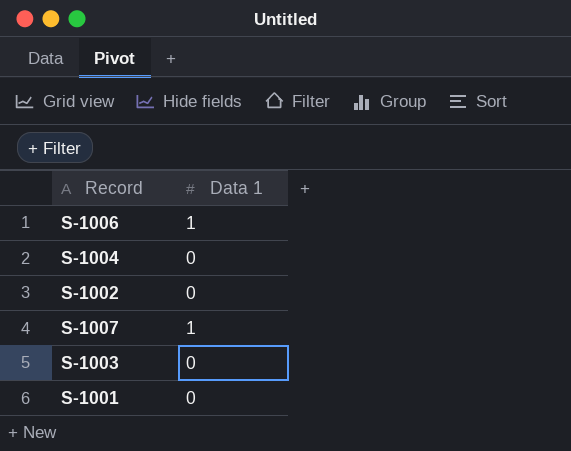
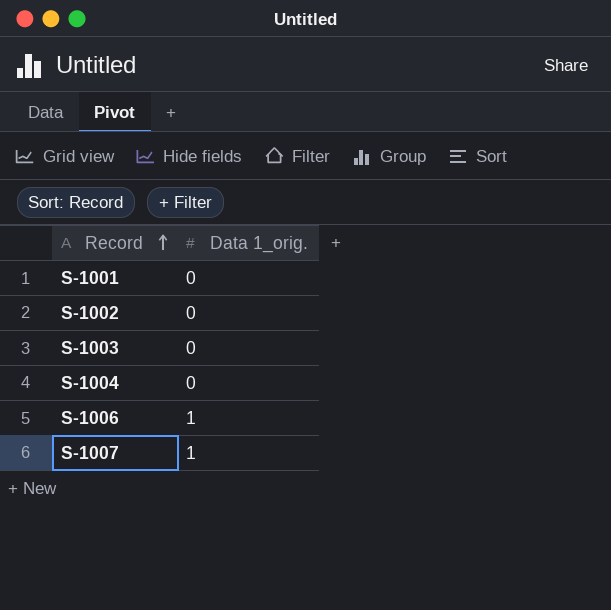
row order: none -> Record ascending
column name: Data 1 -> Data 1_orig.

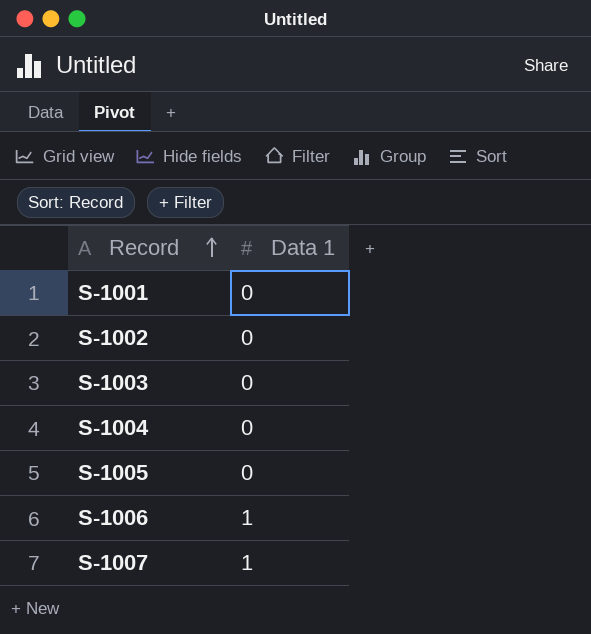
column name: Data 1_orig. -> Data 1
row S-1005: none -> 0

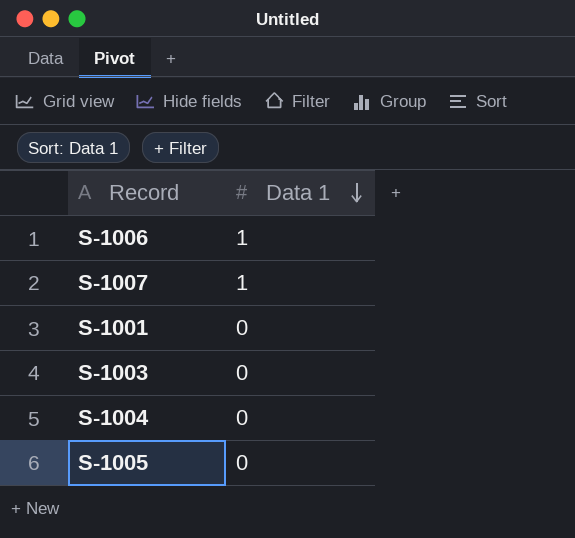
row order: Record ascending -> Data 1 descending
row S-1002: 0 -> none

